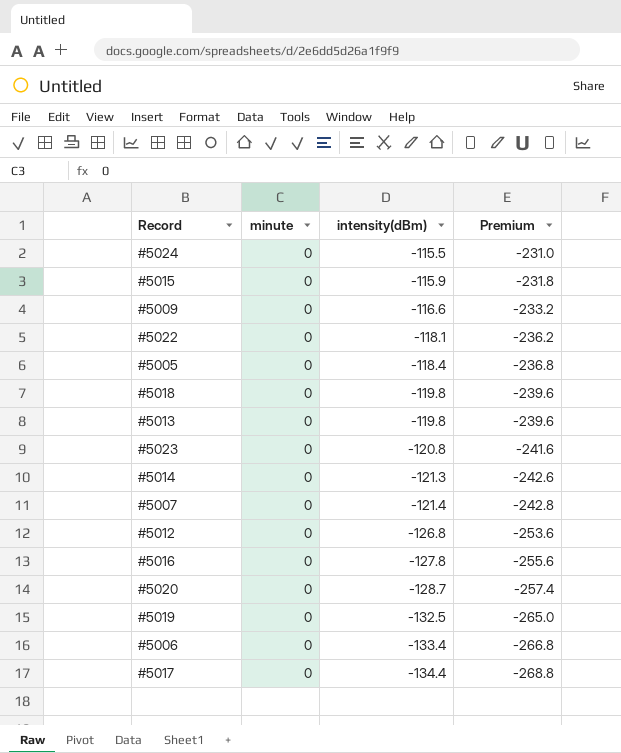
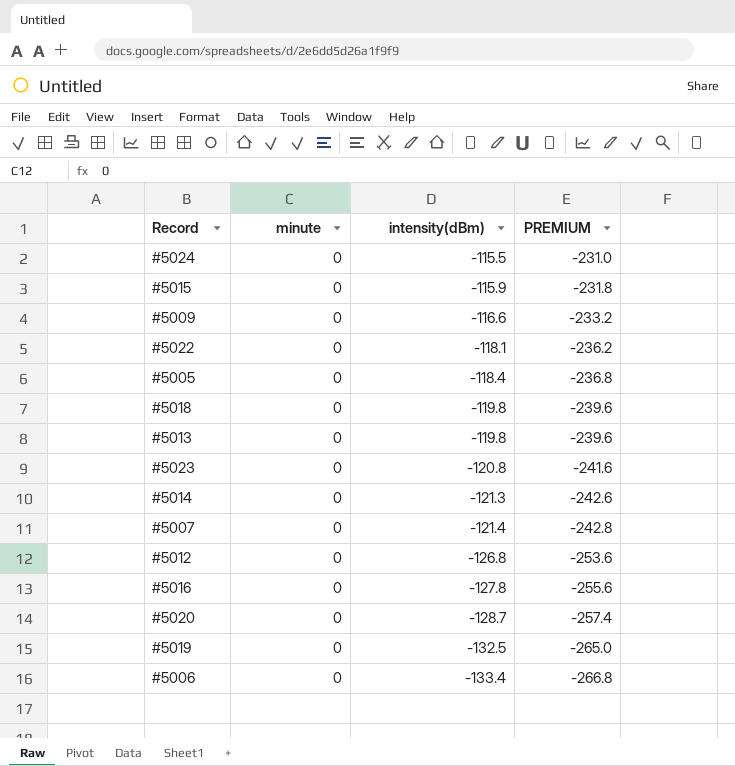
column name: Premium -> PREMIUM
row #5017: 0 | -134.4 | -268.8 -> none

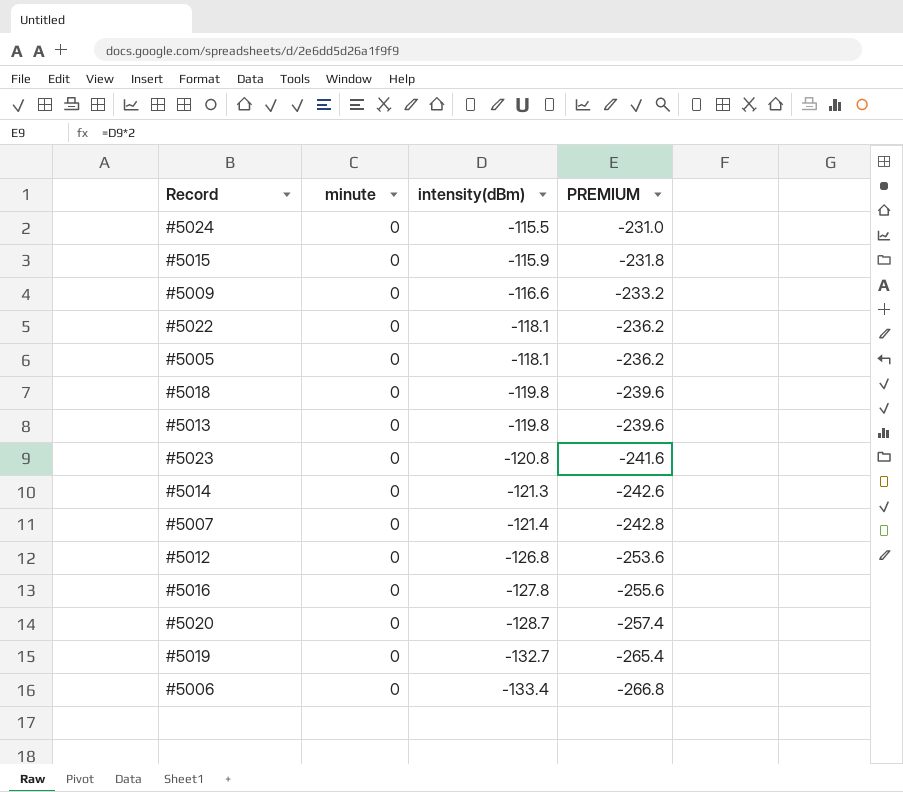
#5005 | intensity(dBm): -118.4 -> -118.1
#5005 | PREMIUM: -236.8 -> -236.2
#5019 | intensity(dBm): -132.5 -> -132.7
#5019 | PREMIUM: -265.0 -> -265.4

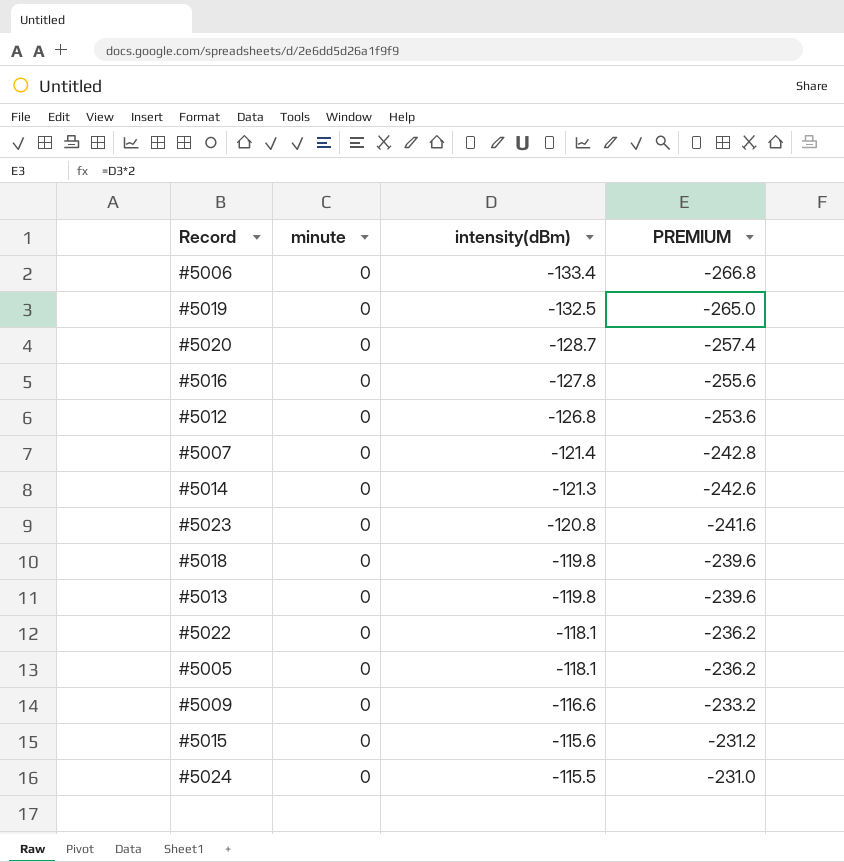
row order: intensity(dBm) descending -> intensity(dBm) ascending
#5019 | intensity(dBm): -132.7 -> -132.5
#5019 | PREMIUM: -265.4 -> -265.0
#5015 | intensity(dBm): -115.9 -> -115.6
#5015 | PREMIUM: -231.8 -> -231.2

